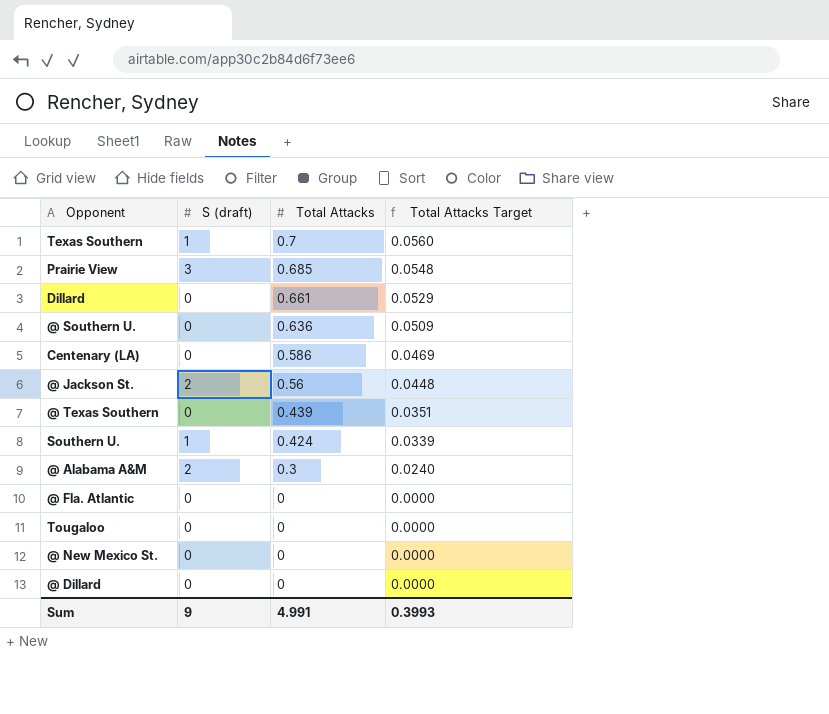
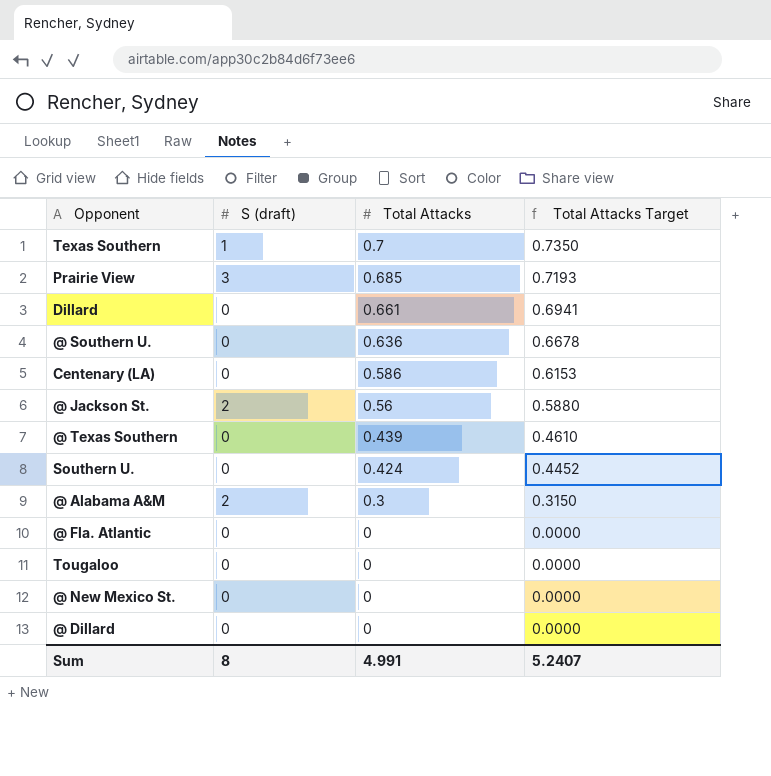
column Total Attacks Target | formula: [Total Attacks] * 0.08 -> [Total Attacks] * 1.05
Southern U. | S (draft): 1 -> 0
Sum | S (draft): 9 -> 8
Sum | Total Attacks Target: 0.3993 -> 5.2407

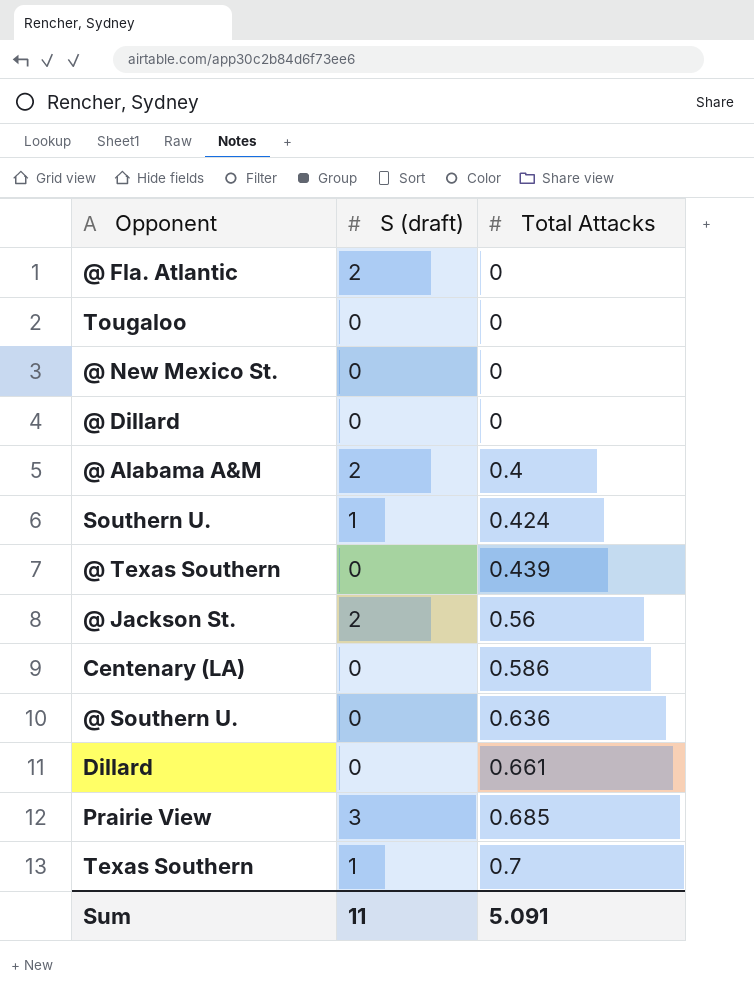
row order: Total Attacks descending -> Total Attacks ascending
column Total Attacks Target | formula: [Total Attacks] * 1.05 -> none
@ Fla. Atlantic | S (draft): 0 -> 2
@ Alabama A&M | Total Attacks: 0.3 -> 0.4
Southern U. | S (draft): 0 -> 1
Sum | S (draft): 8 -> 11
Sum | Total Attacks: 4.991 -> 5.091

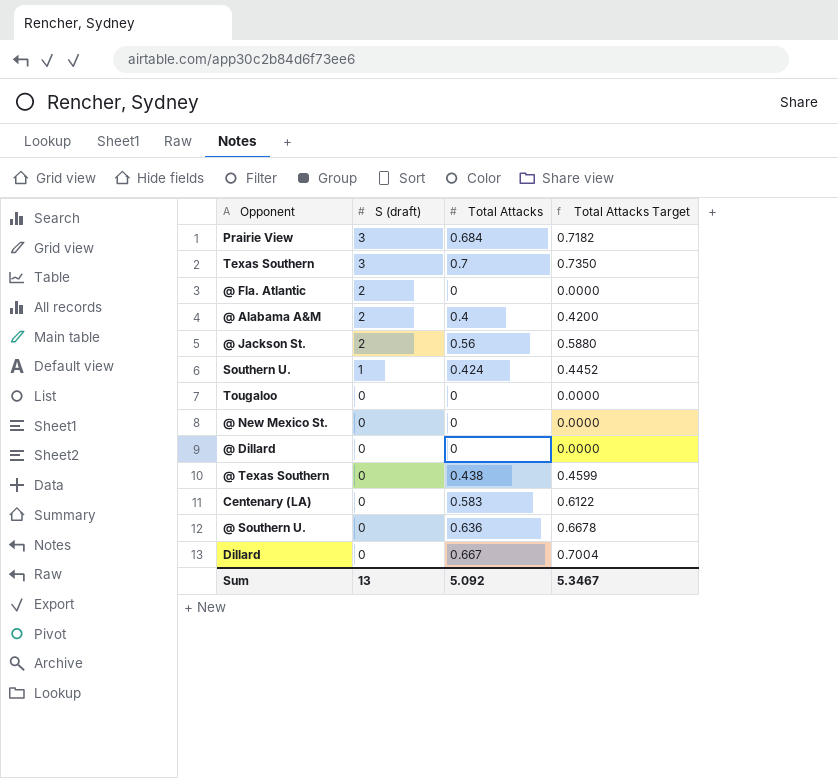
row order: Total Attacks ascending -> S (draft) descending
column Total Attacks Target | formula: none -> [Total Attacks] * 1.05
Prairie View | Total Attacks: 0.685 -> 0.684
Texas Southern | S (draft): 1 -> 3
@ Texas Southern | Total Attacks: 0.439 -> 0.438
Centenary (LA) | Total Attacks: 0.586 -> 0.583
Dillard | Total Attacks: 0.661 -> 0.667
Sum | S (draft): 11 -> 13
Sum | Total Attacks: 5.091 -> 5.092

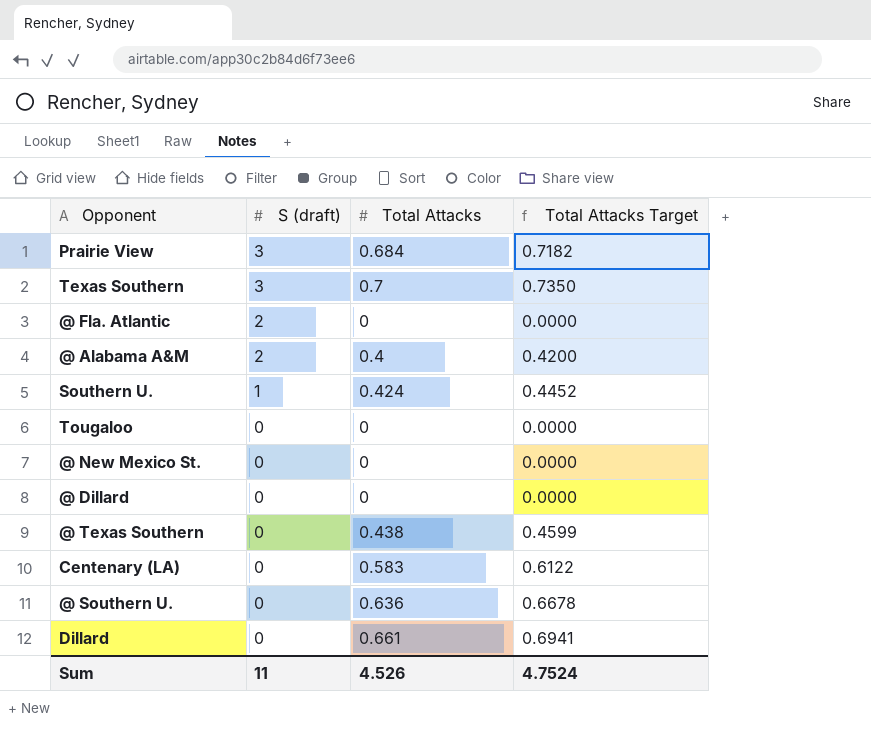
row @ Jackson St.: 2 | 0.56 | 0.5880 -> none
Dillard | Total Attacks: 0.667 -> 0.661
Dillard | Total Attacks Target: 0.7004 -> 0.6941
Sum | S (draft): 13 -> 11
Sum | Total Attacks: 5.092 -> 4.526
Sum | Total Attacks Target: 5.3467 -> 4.7524

